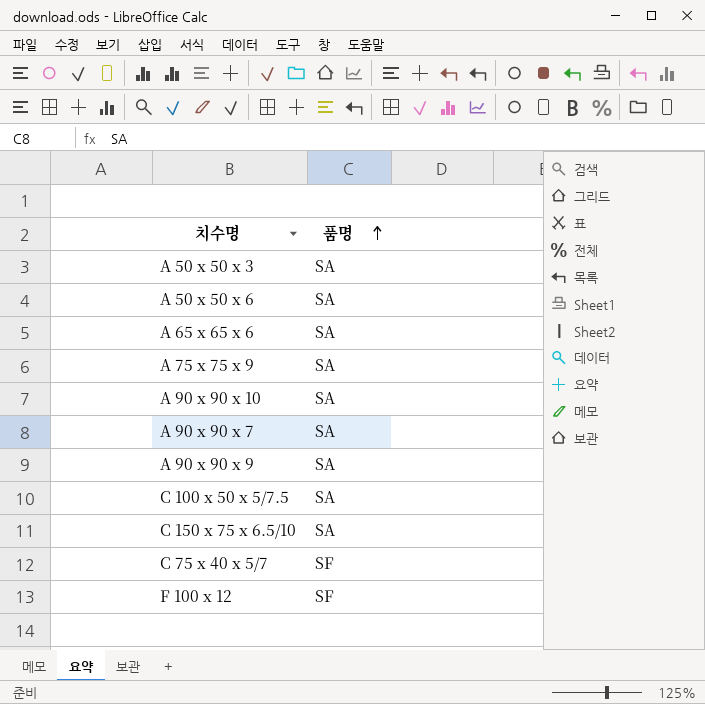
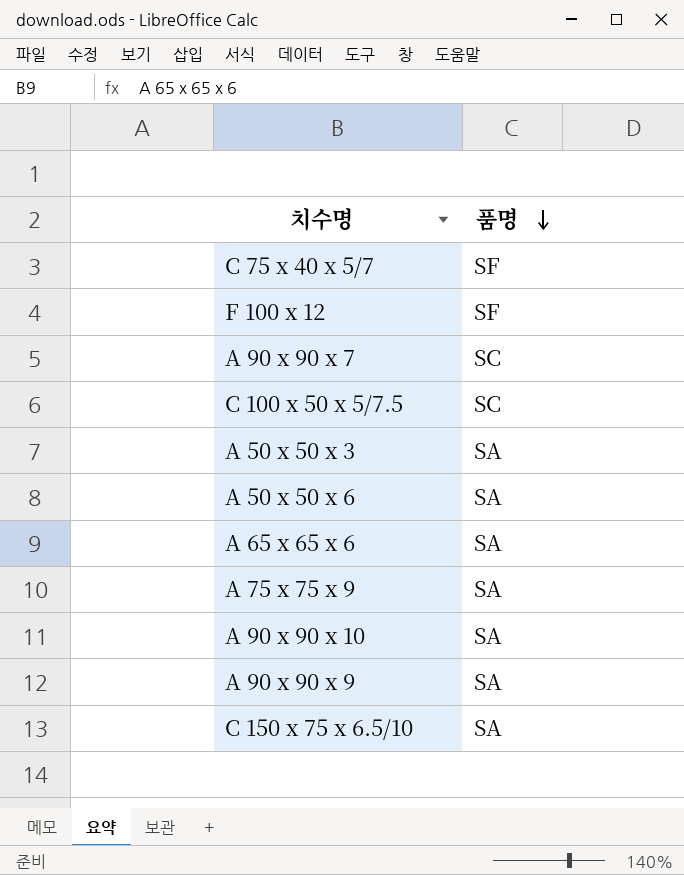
row order: 품명 ascending -> 품명 descending
A 90 x 90 x 7 | 품명: SA -> SC
C 100 x 50 x 5/7.5 | 품명: SA -> SC

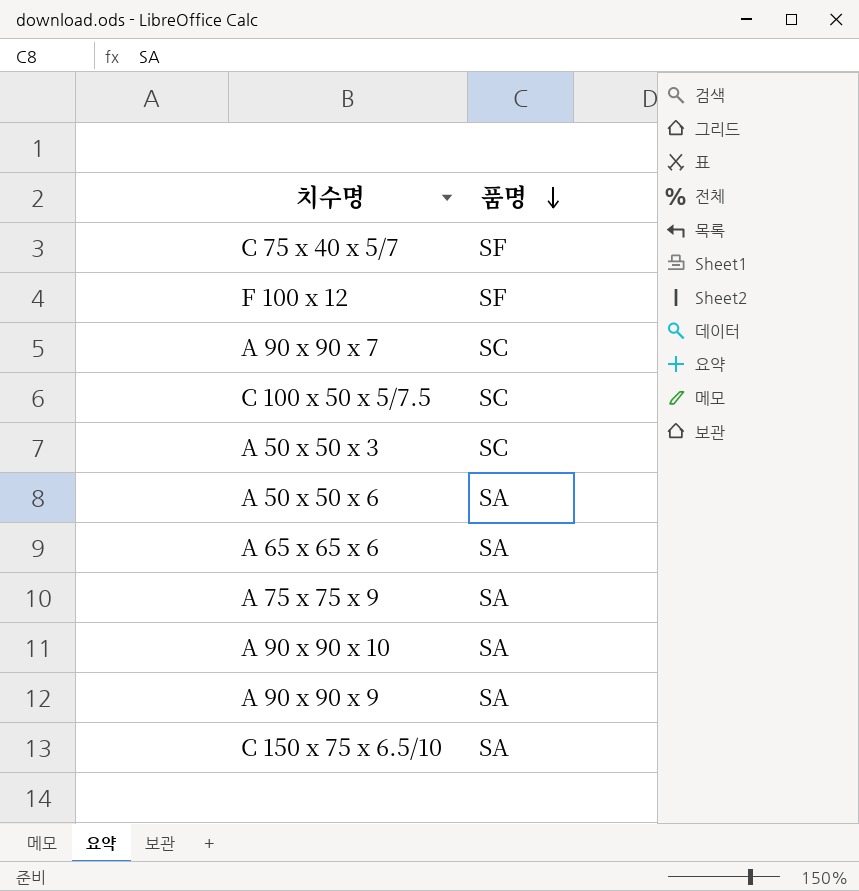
A 50 x 50 x 3 | 품명: SA -> SC

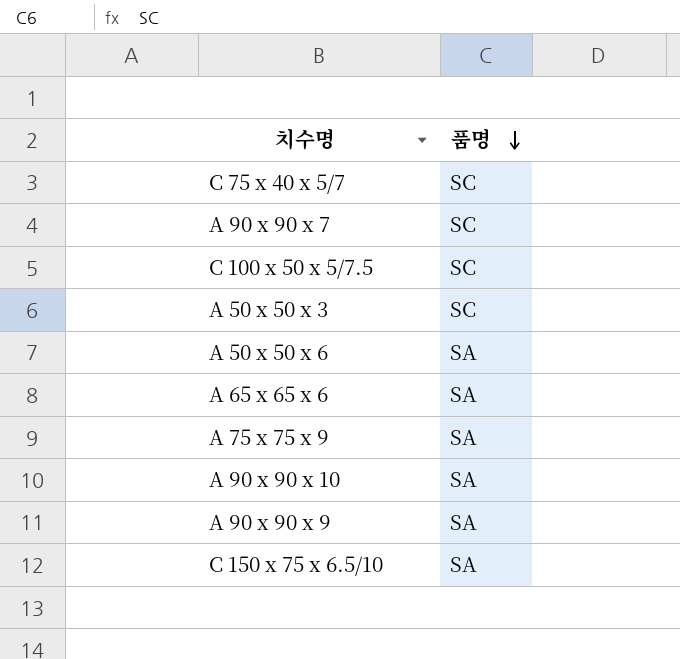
row F 100 x 12: SF -> none
C 75 x 40 x 5/7 | 품명: SF -> SC

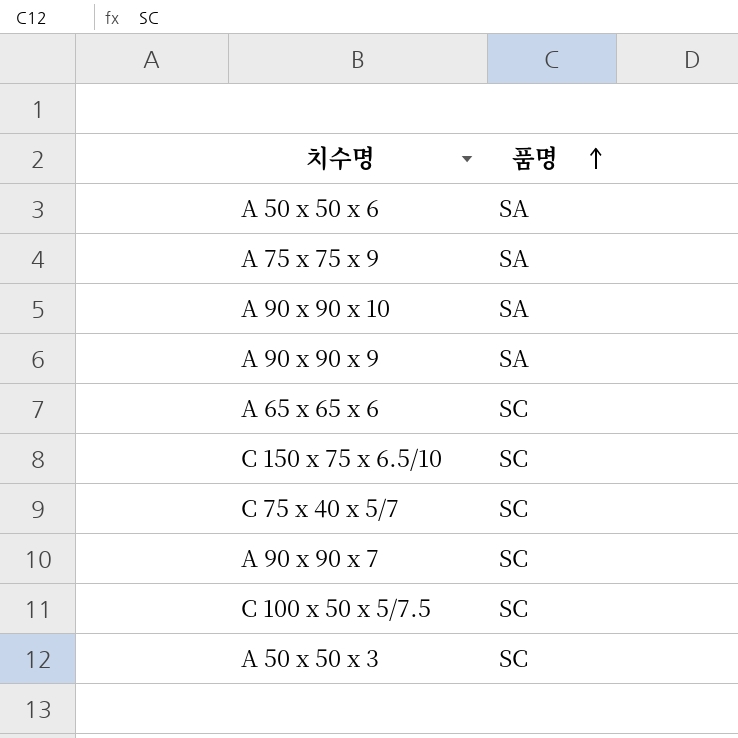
row order: 품명 descending -> 품명 ascending
A 65 x 65 x 6 | 품명: SA -> SC
C 150 x 75 x 6.5/10 | 품명: SA -> SC

